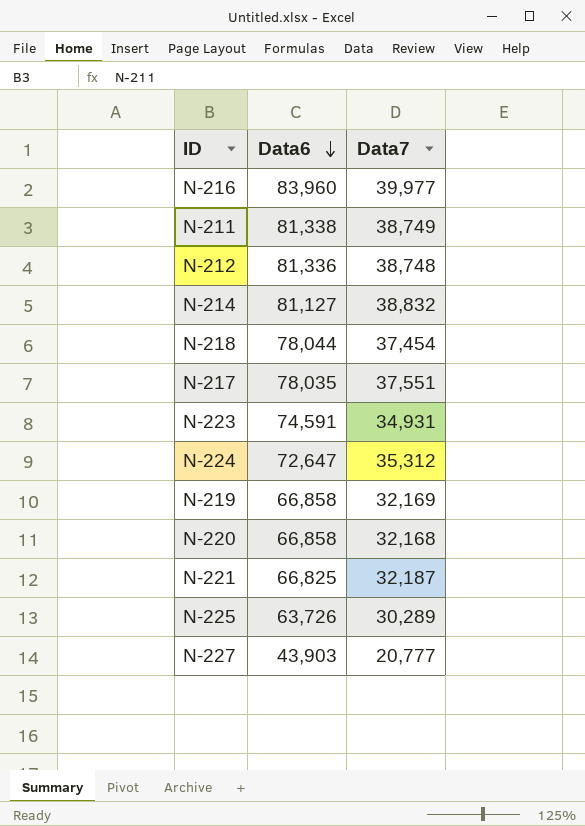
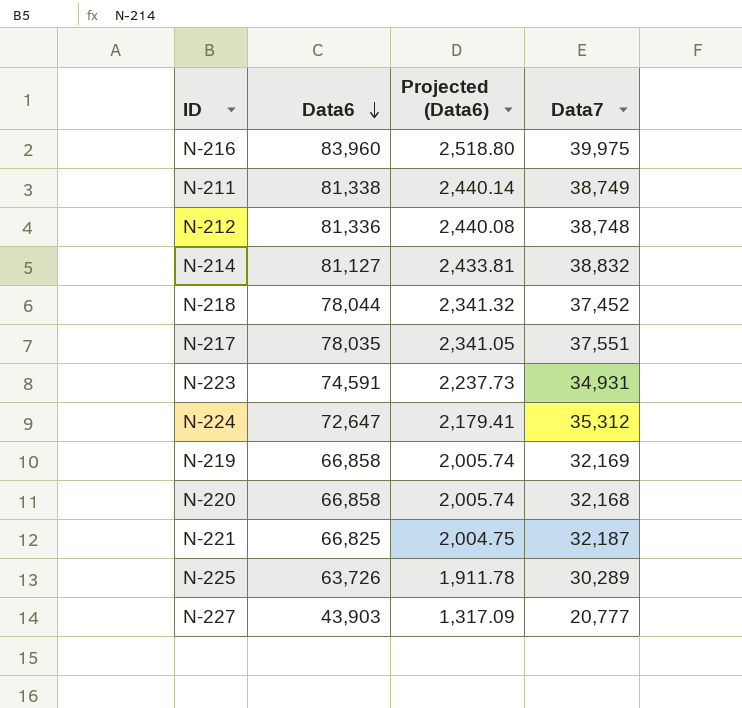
column Projected (Data6) | formula: none -> [Data6] * 0.03
N-216 | Data7: 39,977 -> 39,975
N-218 | Data7: 37,454 -> 37,452

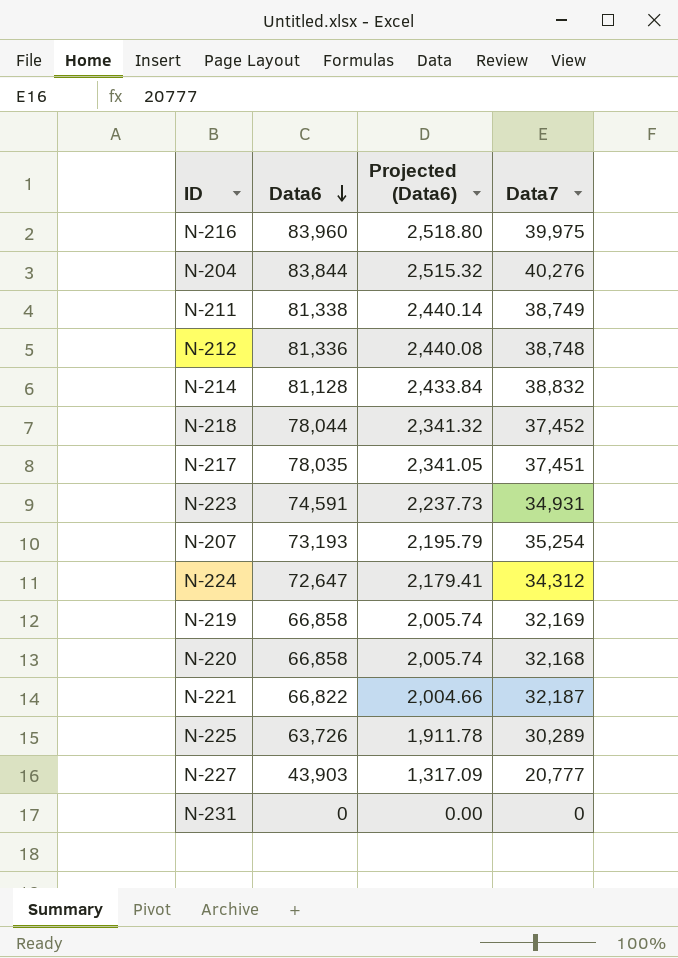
row N-204: none -> 83,844 | 2,515.32 | 40,276
N-214 | Data6: 81,127 -> 81,128
N-214 | Projected (Data6): 2,433.81 -> 2,433.84
N-217 | Data7: 37,551 -> 37,451
row N-207: none -> 73,193 | 2,195.79 | 35,254
N-224 | Data7: 35,312 -> 34,312
N-221 | Data6: 66,825 -> 66,822
N-221 | Projected (Data6): 2,004.75 -> 2,004.66
row N-231: none -> 0 | 0.00 | 0

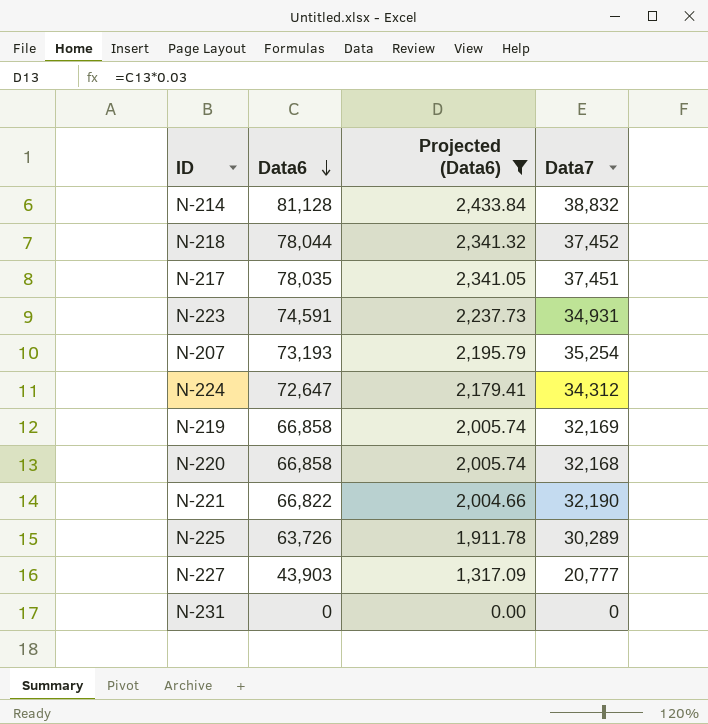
filter: none -> Projected (Data6) <= 2,433.84
N-221 | Data7: 32,187 -> 32,190

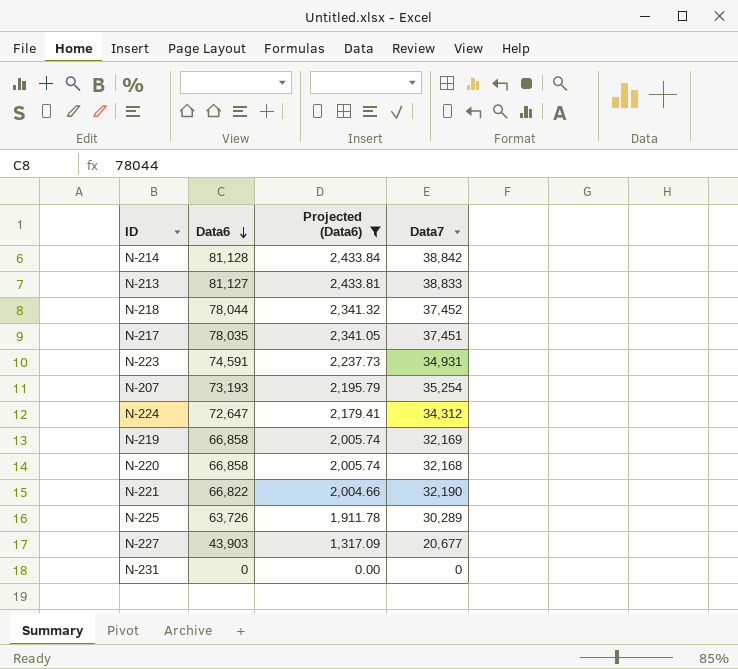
N-214 | Data7: 38,832 -> 38,842
row N-213: none -> 81,127 | 2,433.81 | 38,833
N-227 | Data7: 20,777 -> 20,677

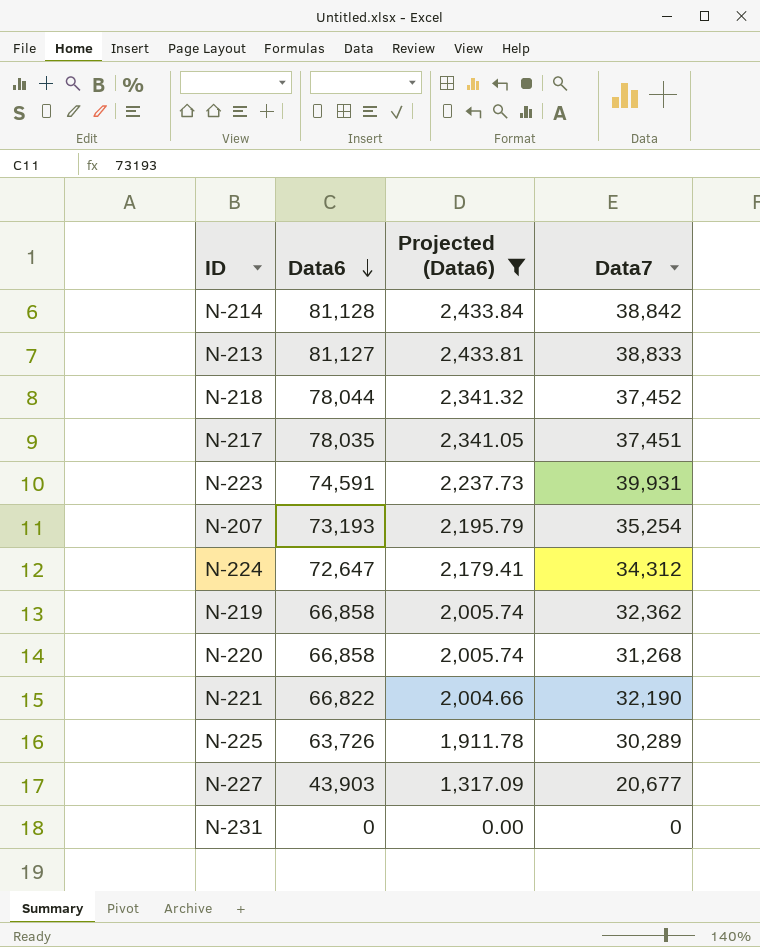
N-223 | Data7: 34,931 -> 39,931
N-219 | Data7: 32,169 -> 32,362
N-220 | Data7: 32,168 -> 31,268

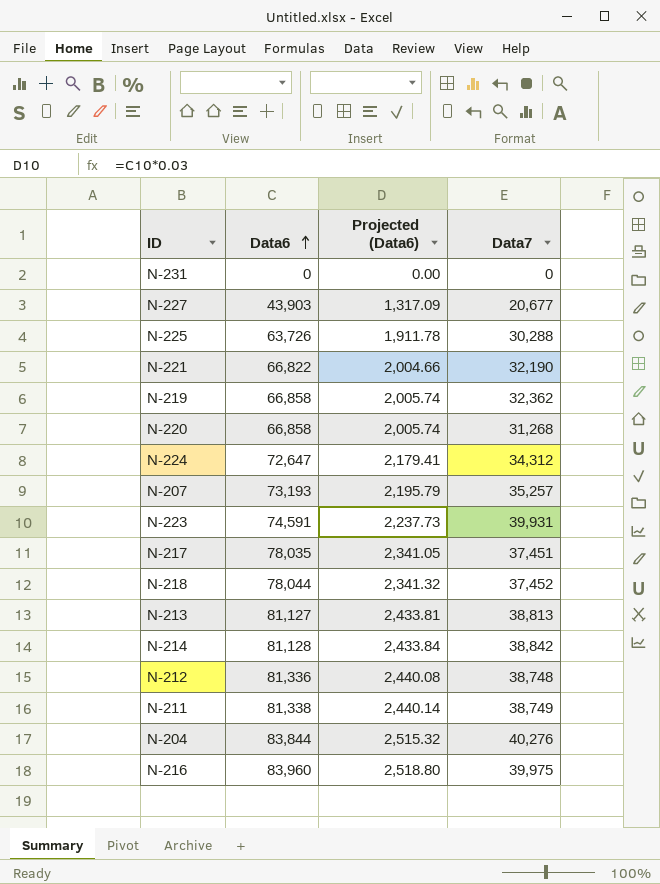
filter: Projected (Data6) <= 2,433.84 -> none
row order: Data6 descending -> Data6 ascending
N-225 | Data7: 30,289 -> 30,288
N-207 | Data7: 35,254 -> 35,257
N-213 | Data7: 38,833 -> 38,813

